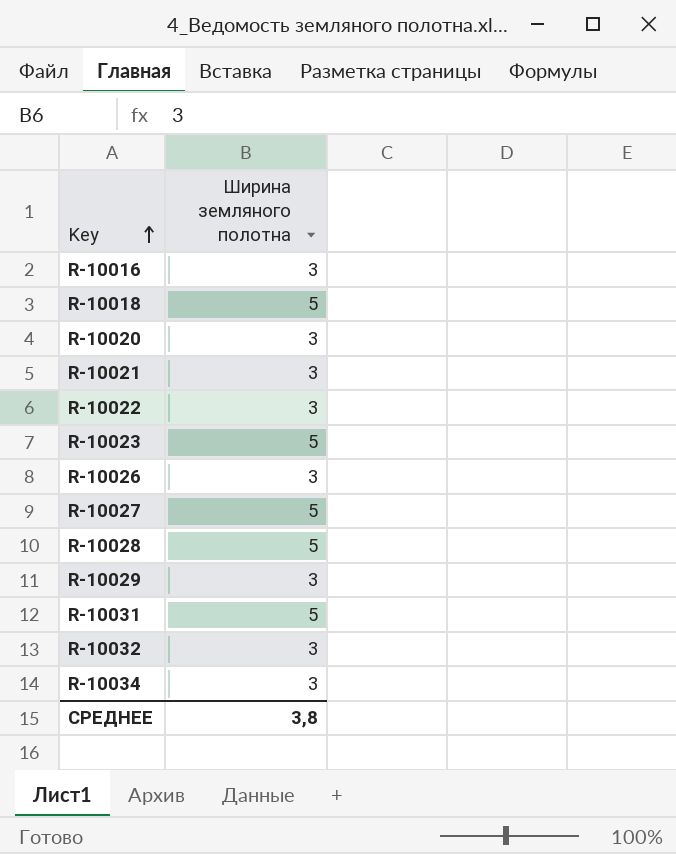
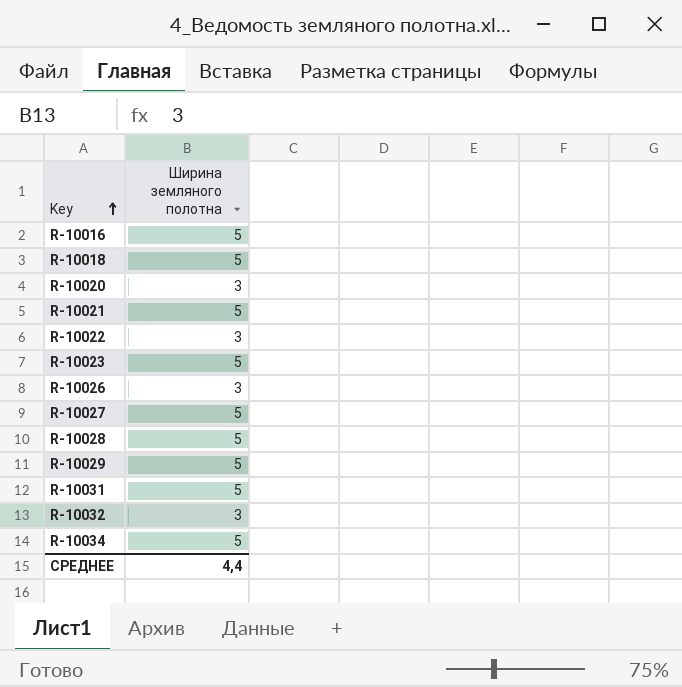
R-10016 | Ширина земляного полотна: 3 -> 5
R-10021 | Ширина земляного полотна: 3 -> 5
R-10029 | Ширина земляного полотна: 3 -> 5
R-10034 | Ширина земляного полотна: 3 -> 5
СРЕДНЕЕ | Ширина земляного полотна: 3,8 -> 4,4

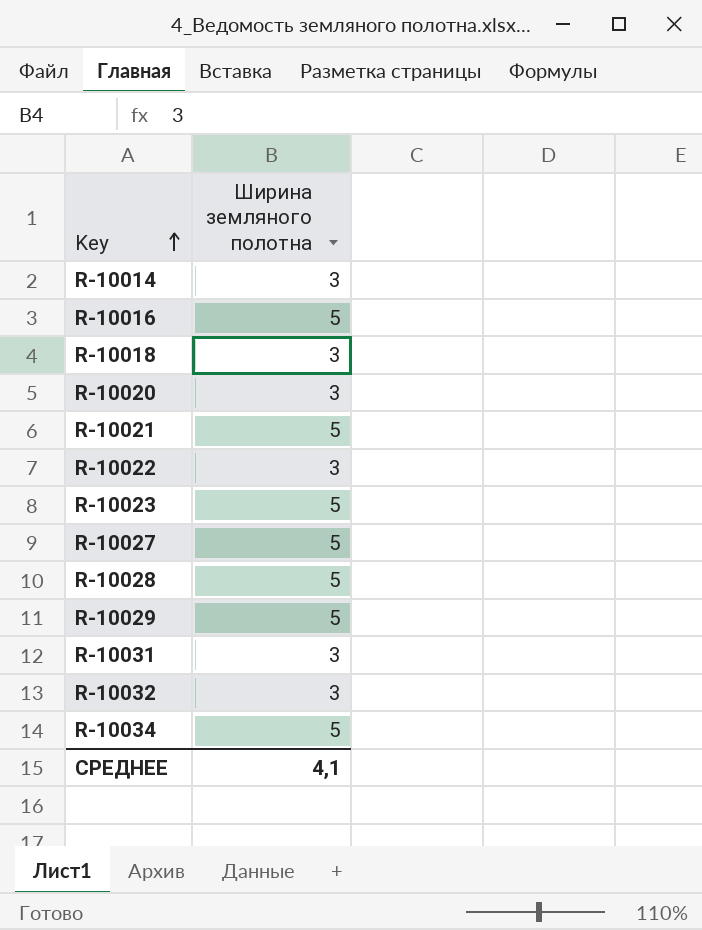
row R-10026: 3 -> none
row R-10014: none -> 3
R-10018 | Ширина земляного полотна: 5 -> 3
R-10031 | Ширина земляного полотна: 5 -> 3
СРЕДНЕЕ | Ширина земляного полотна: 4,4 -> 4,1

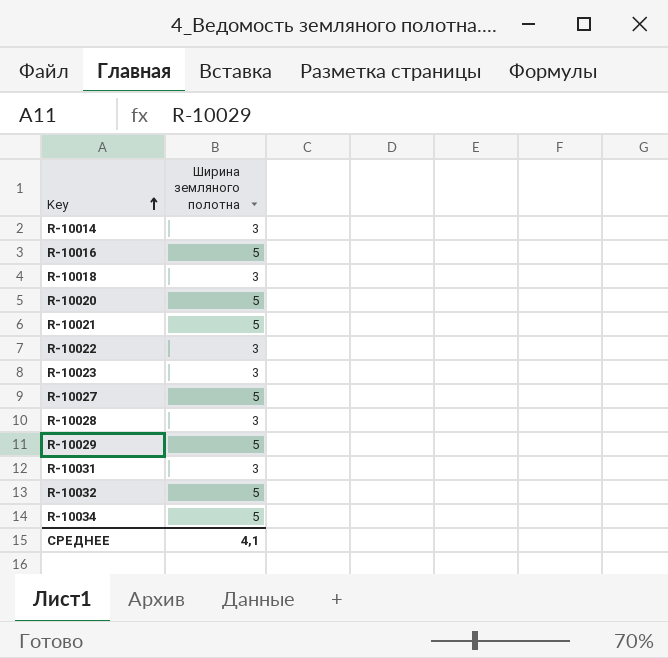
R-10020 | Ширина земляного полотна: 3 -> 5
R-10023 | Ширина земляного полотна: 5 -> 3
R-10028 | Ширина земляного полотна: 5 -> 3
R-10032 | Ширина земляного полотна: 3 -> 5

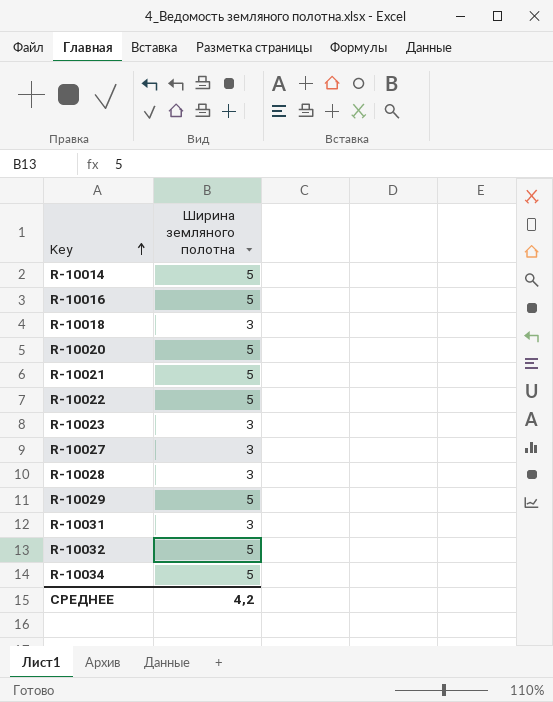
R-10014 | Ширина земляного полотна: 3 -> 5
R-10022 | Ширина земляного полотна: 3 -> 5
R-10027 | Ширина земляного полотна: 5 -> 3
СРЕДНЕЕ | Ширина земляного полотна: 4,1 -> 4,2

